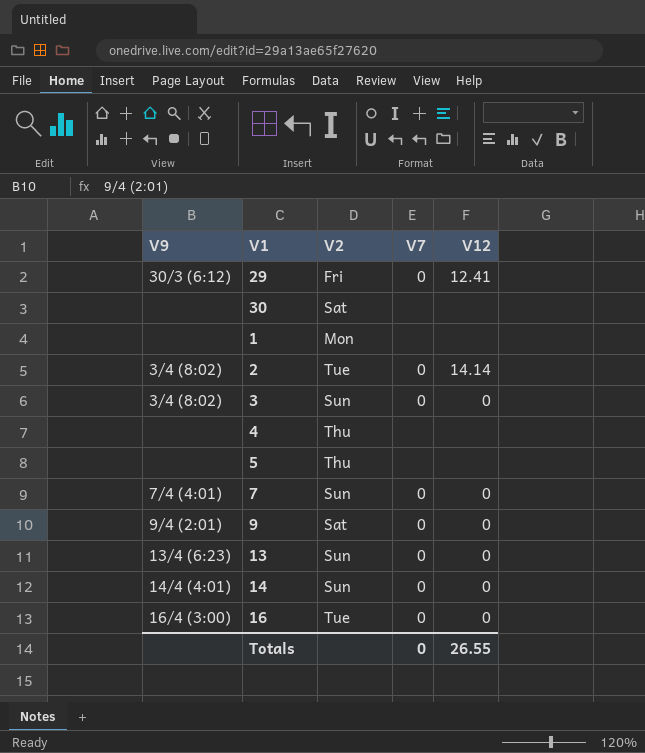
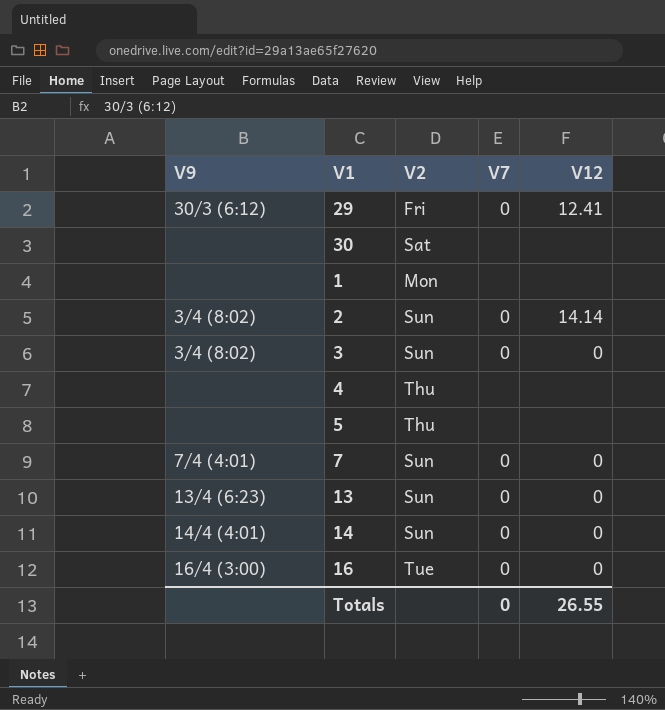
row 9: 9/4 (2:01) | Sat | 0 | 0 -> none
2 | V2: Tue -> Sun

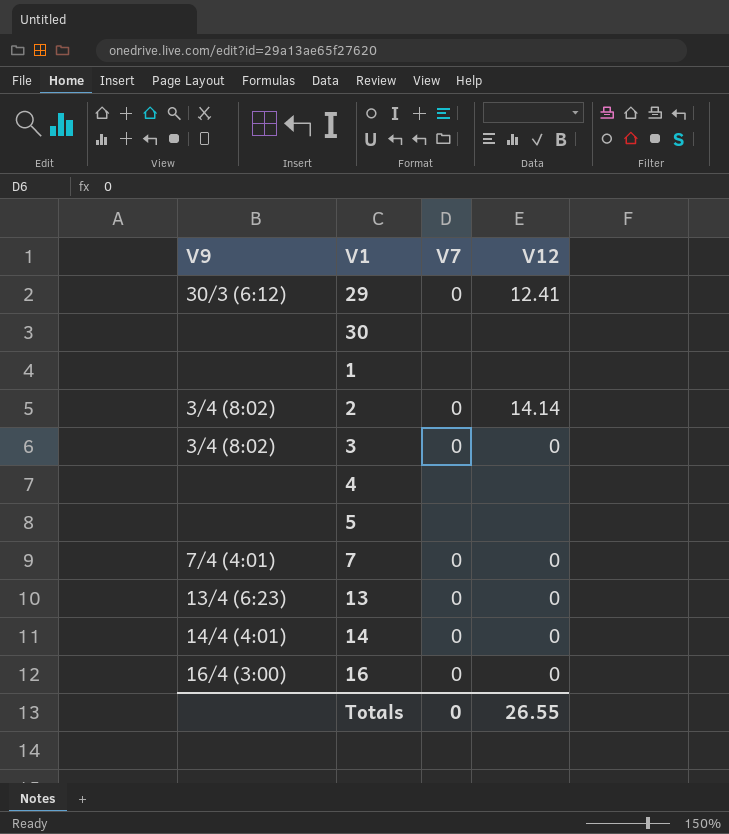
column V2 | position: 3 -> none

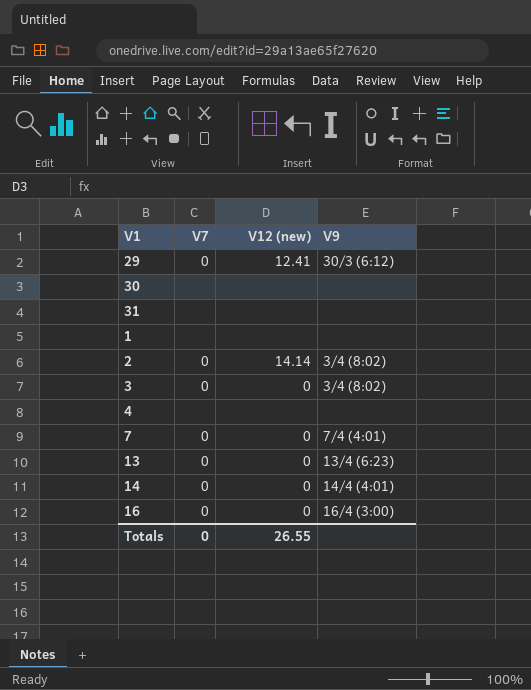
column name: V12 -> V12 (new)
column V9 | position: 1 -> 4
row 5: none | none | none -> none
row 31: none -> none | none | none

